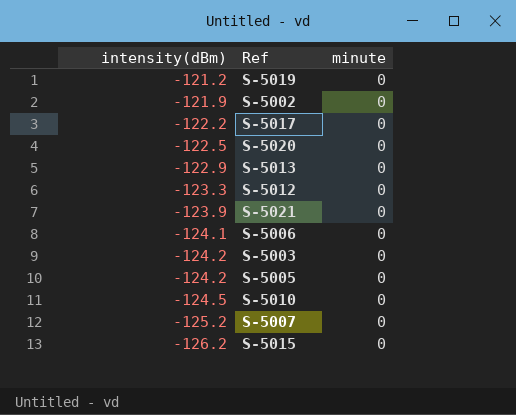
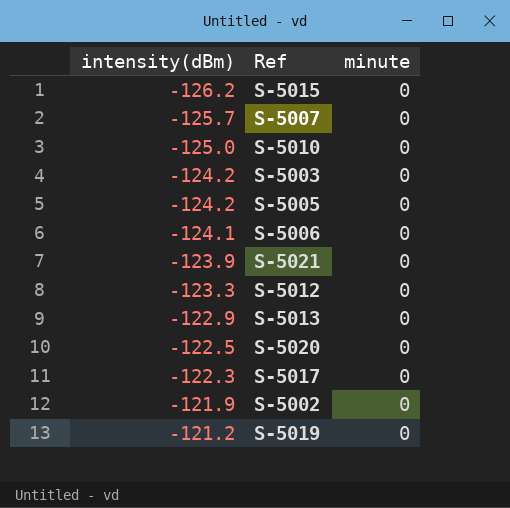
row order: intensity(dBm) descending -> intensity(dBm) ascending
S-5007 | intensity(dBm): -125.2 -> -125.7
S-5010 | intensity(dBm): -124.5 -> -125.0
S-5017 | intensity(dBm): -122.2 -> -122.3

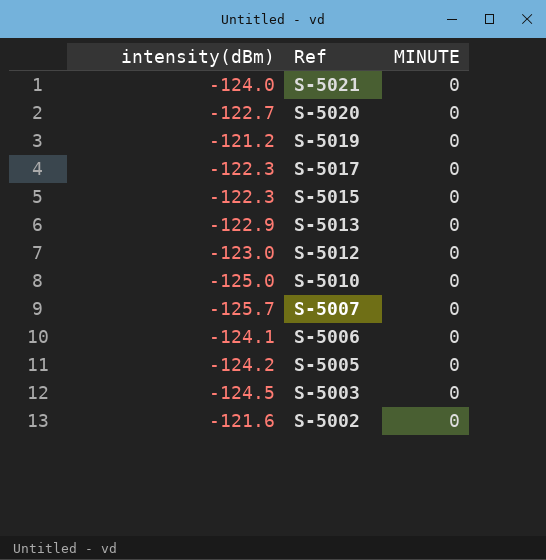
row order: intensity(dBm) ascending -> Ref descending
column name: minute -> MINUTE
S-5021 | intensity(dBm): -123.9 -> -124.0
S-5020 | intensity(dBm): -122.5 -> -122.7
S-5015 | intensity(dBm): -126.2 -> -122.3
S-5012 | intensity(dBm): -123.3 -> -123.0
S-5003 | intensity(dBm): -124.2 -> -124.5
S-5002 | intensity(dBm): -121.9 -> -121.6

